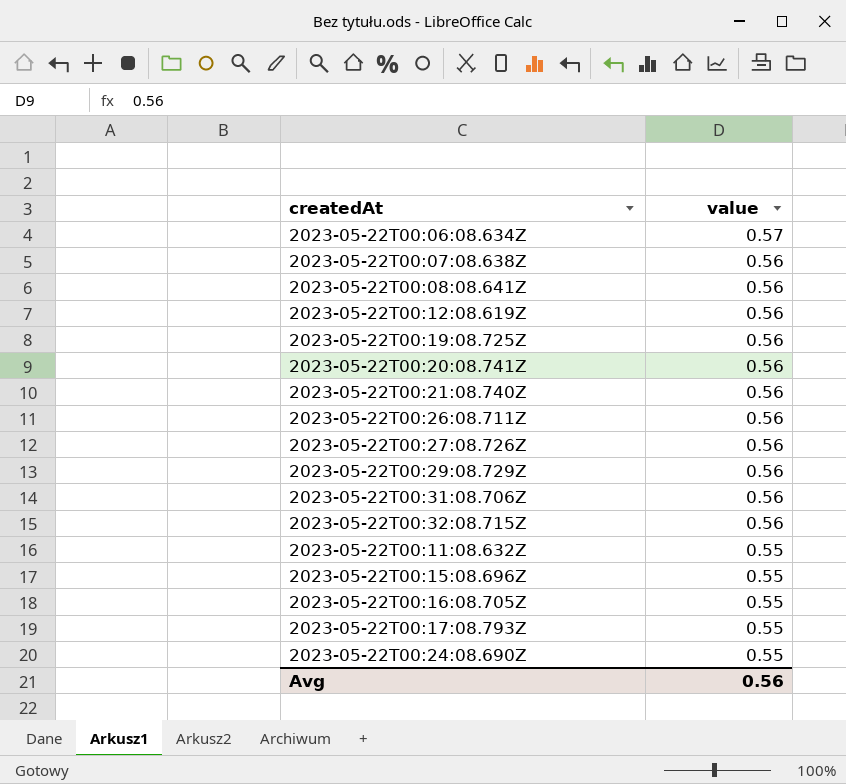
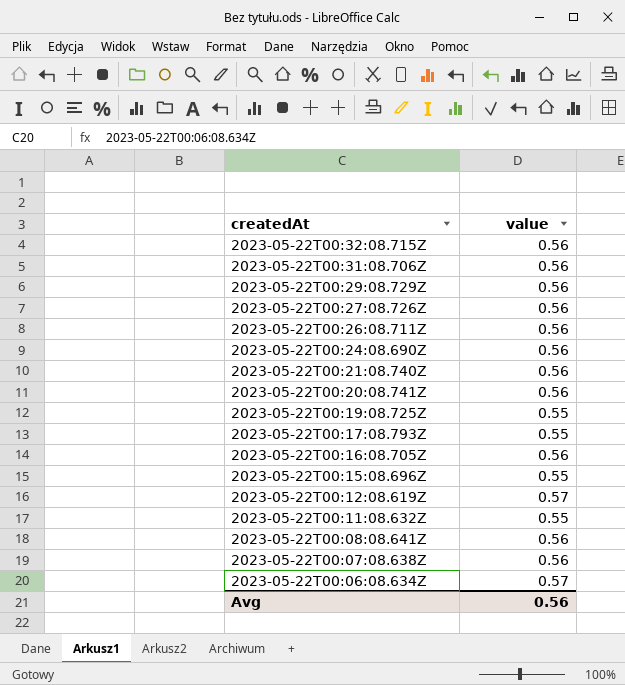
row order: value descending -> createdAt descending
2023-05-22T00:24:08.690Z | value: 0.55 -> 0.56
2023-05-22T00:19:08.725Z | value: 0.56 -> 0.55
2023-05-22T00:16:08.705Z | value: 0.55 -> 0.56
2023-05-22T00:12:08.619Z | value: 0.56 -> 0.57

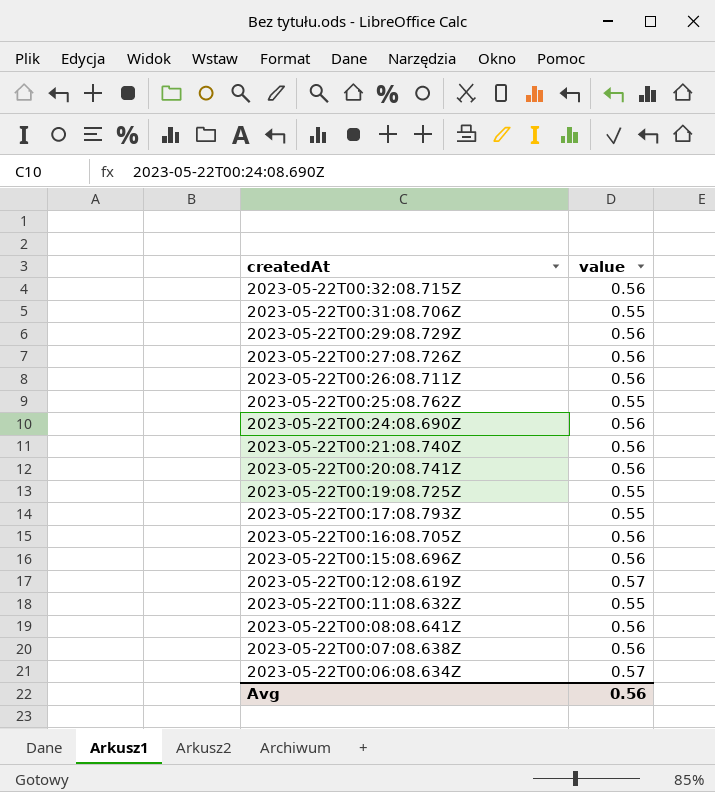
2023-05-22T00:31:08.706Z | value: 0.56 -> 0.55
row 2023-05-22T00:25:08.762Z: none -> 0.55
2023-05-22T00:15:08.696Z | value: 0.55 -> 0.56

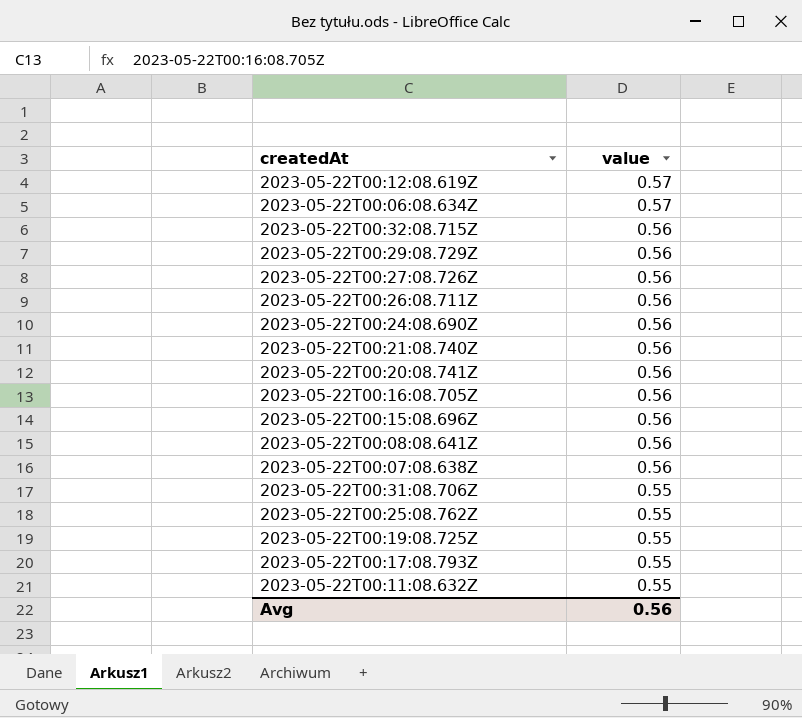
row order: createdAt descending -> value descending

